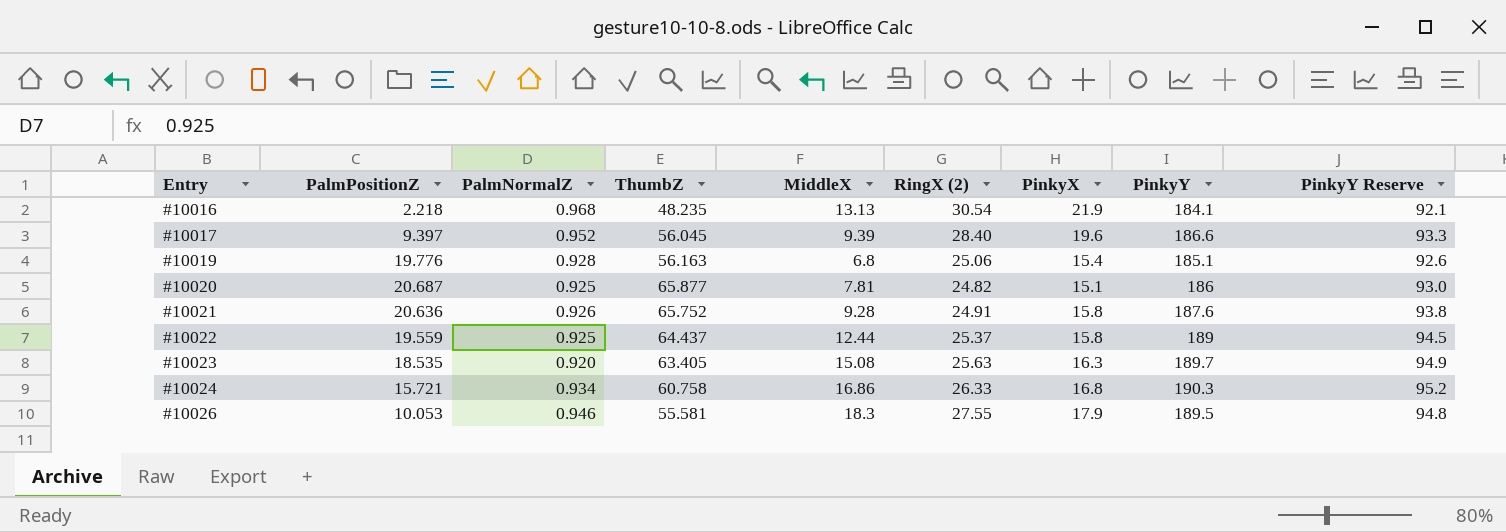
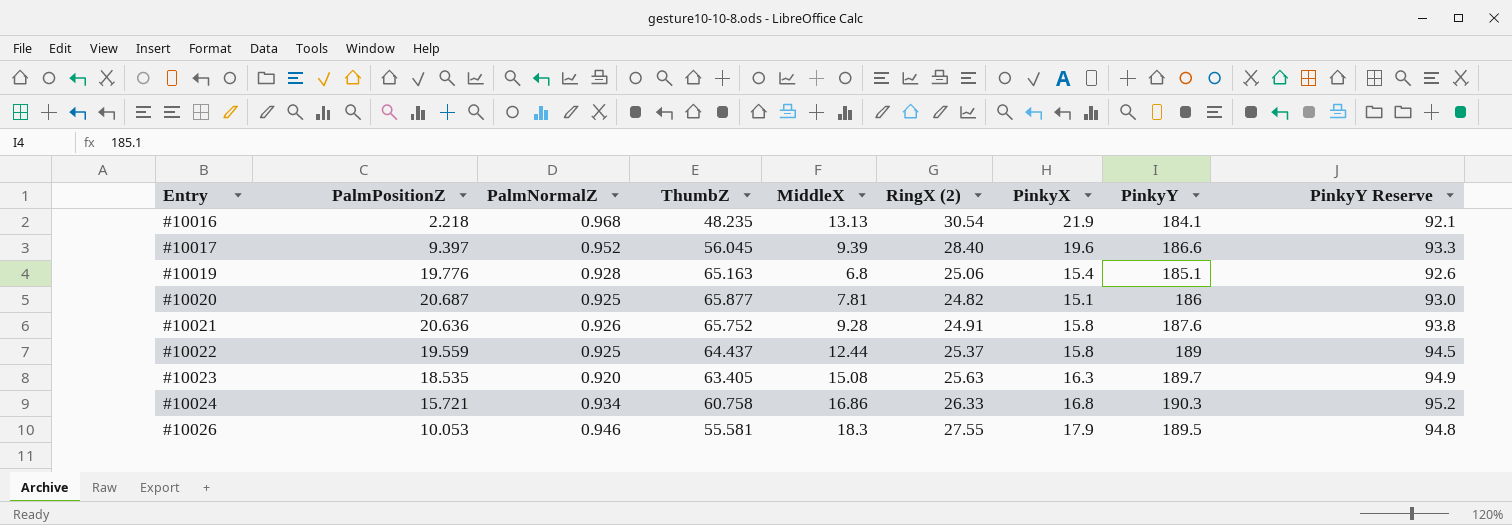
#10019 | ThumbZ: 56.163 -> 65.163

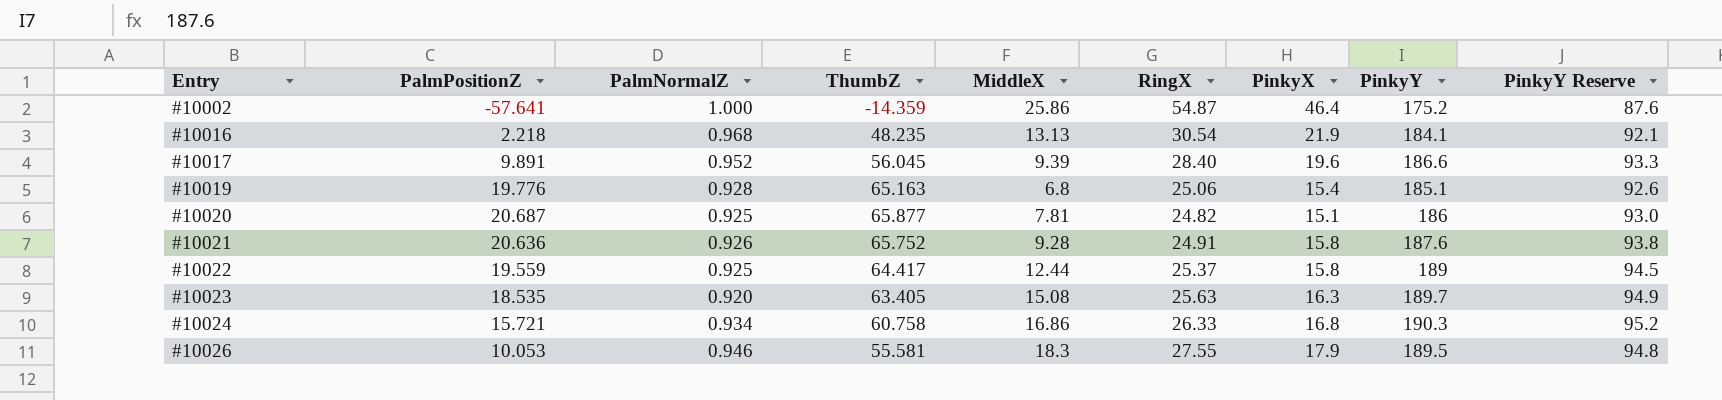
column name: RingX (2) -> RingX
row #10002: none -> -57.641 | 1.000 | -14.359 | 25.86 | 54.87 | 46.4 | 175.2 | 87.6
#10017 | PalmPositionZ: 9.397 -> 9.891
#10022 | ThumbZ: 64.437 -> 64.417

